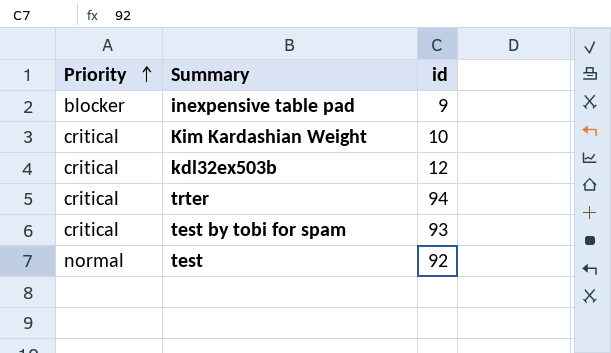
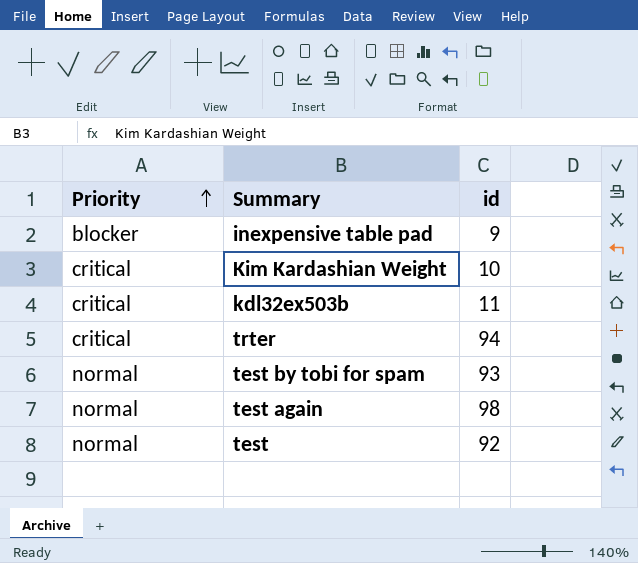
kdl32ex503b | id: 12 -> 11
test by tobi for spam | Priority: critical -> normal
row test again: none -> normal | 98

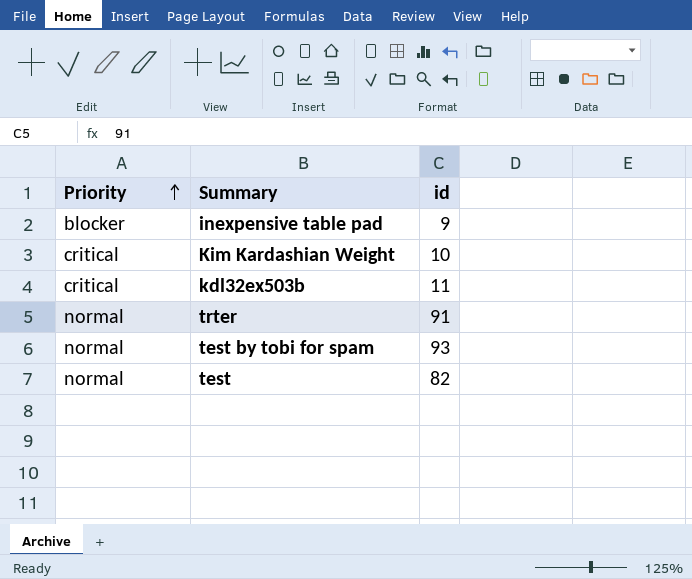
row test again: normal | 98 -> none
trter | Priority: critical -> normal
trter | id: 94 -> 91
test | id: 92 -> 82

